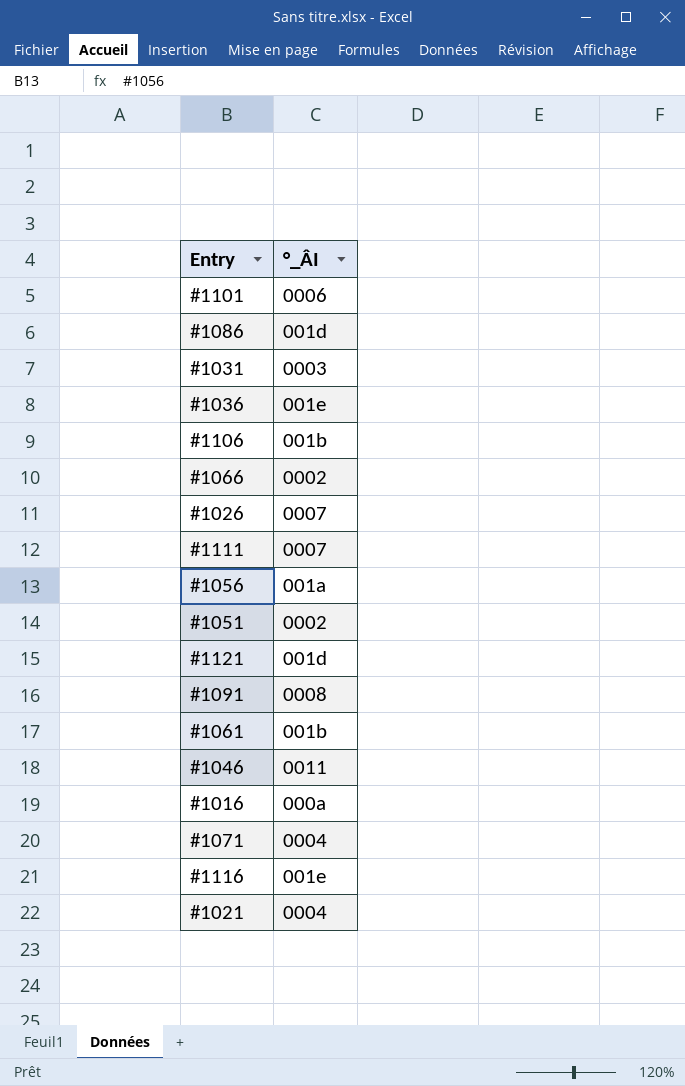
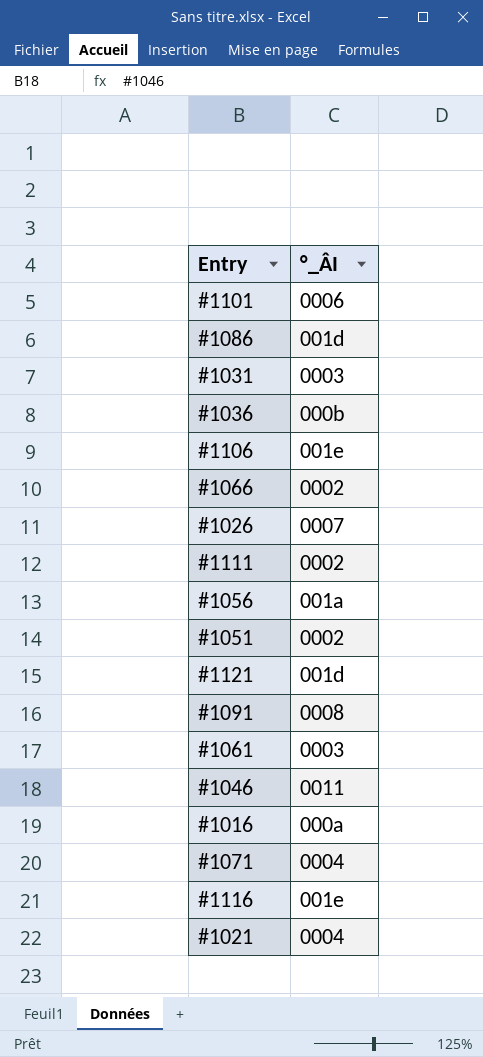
#1036 | °_ÂI: 001e -> 000b
#1106 | °_ÂI: 001b -> 001e
#1111 | °_ÂI: 0007 -> 0002
#1061 | °_ÂI: 001b -> 0003

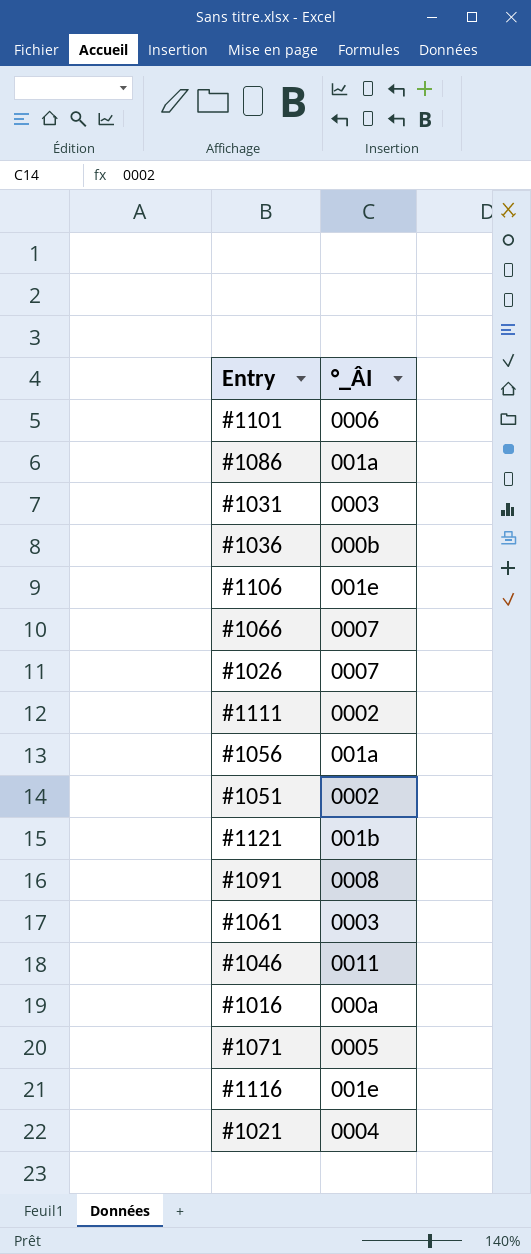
#1086 | °_ÂI: 001d -> 001a
#1066 | °_ÂI: 0002 -> 0007
#1121 | °_ÂI: 001d -> 001b
#1071 | °_ÂI: 0004 -> 0005

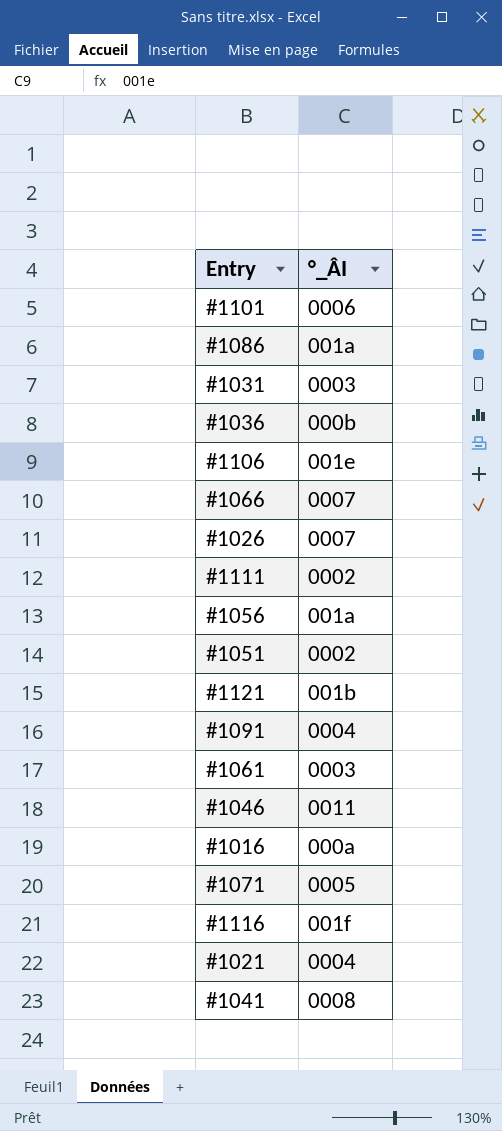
#1091 | °_ÂI: 0008 -> 0004
#1116 | °_ÂI: 001e -> 001f
row #1041: none -> 0008

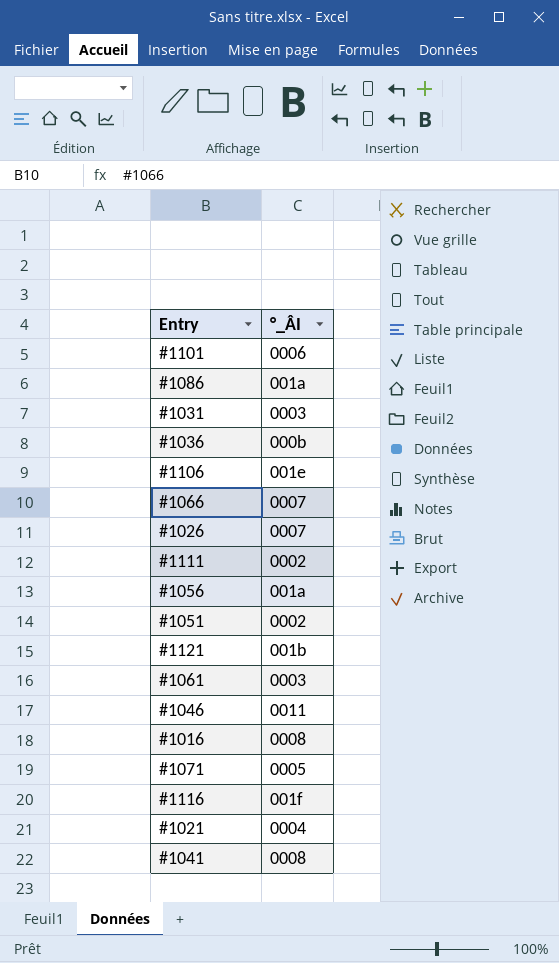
row #1091: 0004 -> none
#1016 | °_ÂI: 000a -> 0008

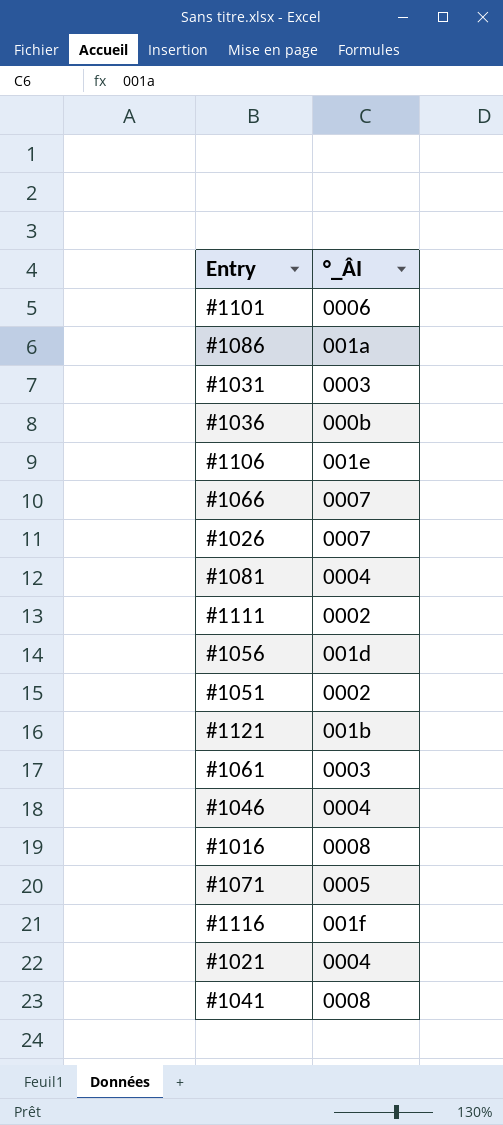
row #1081: none -> 0004
#1056 | °_ÂI: 001a -> 001d
#1046 | °_ÂI: 0011 -> 0004

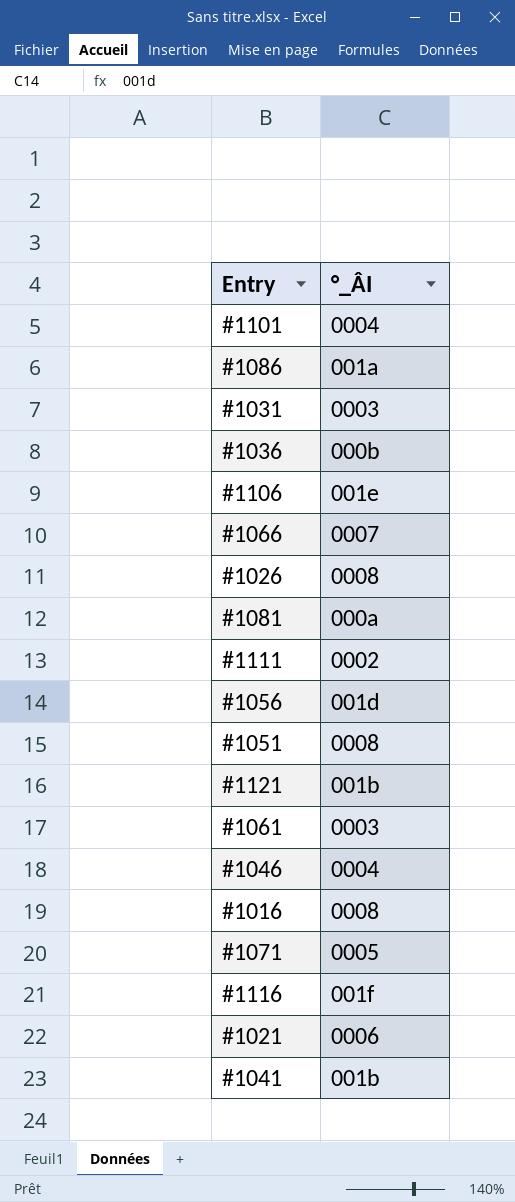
#1101 | °_ÂI: 0006 -> 0004
#1026 | °_ÂI: 0007 -> 0008
#1081 | °_ÂI: 0004 -> 000a
#1051 | °_ÂI: 0002 -> 0008
#1021 | °_ÂI: 0004 -> 0006
#1041 | °_ÂI: 0008 -> 001b

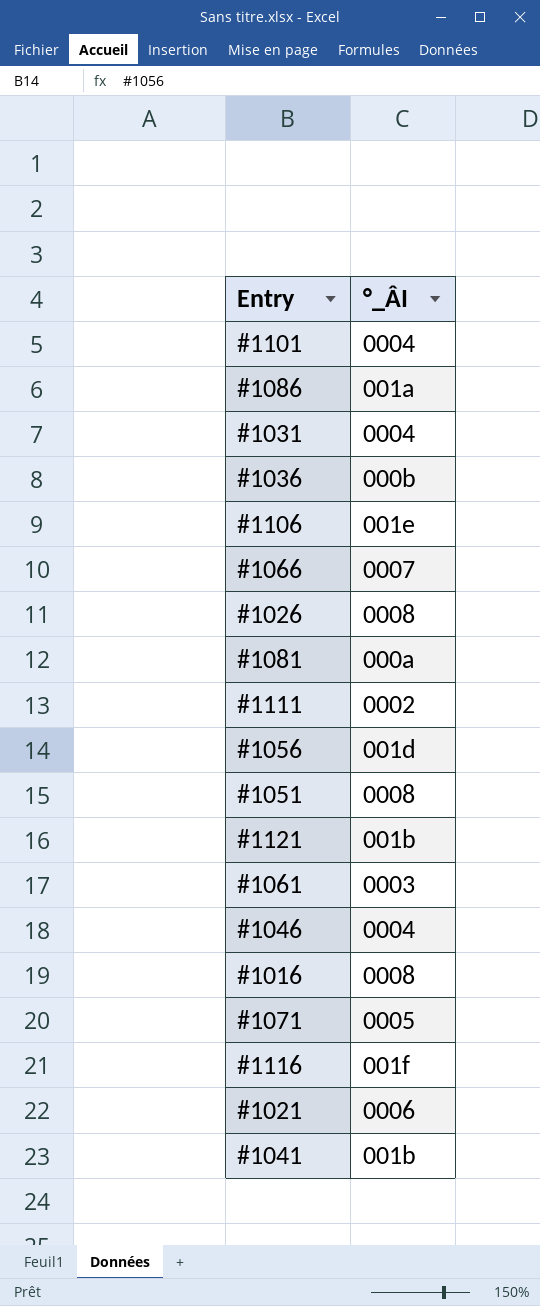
#1031 | °_ÂI: 0003 -> 0004

